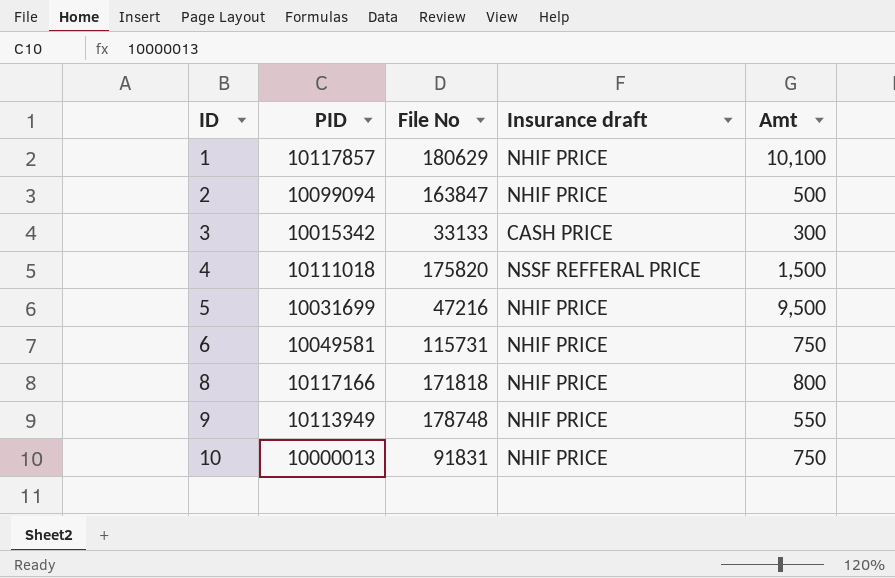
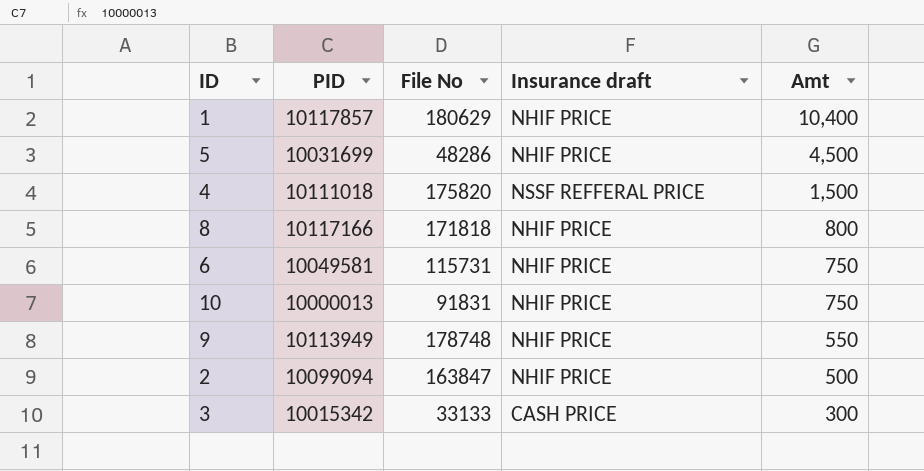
row order: ID ascending -> Amt descending
1 | Amt: 10,100 -> 10,400
5 | File No: 47216 -> 48286
5 | Amt: 9,500 -> 4,500

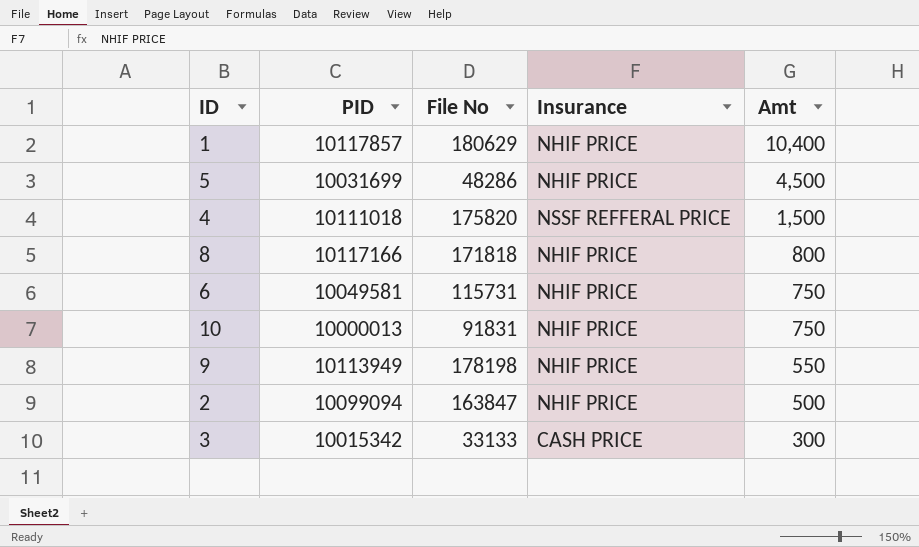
column name: Insurance draft -> Insurance
9 | File No: 178748 -> 178198

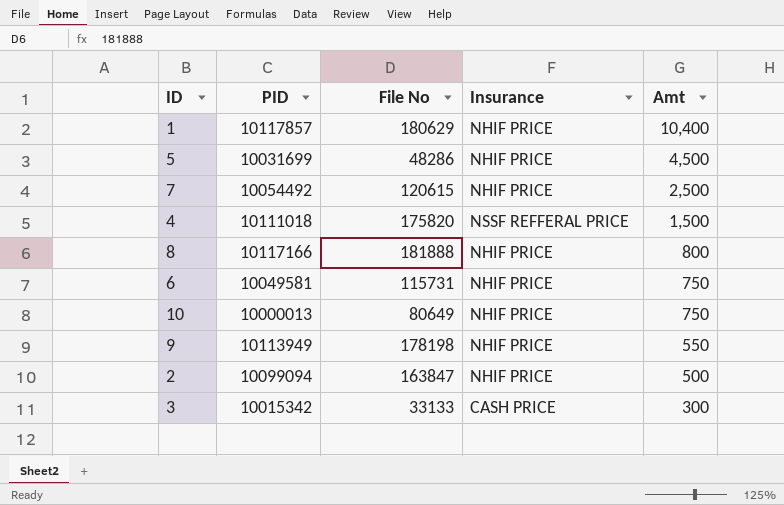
row 7: none -> 10054492 | 120615 | NHIF PRICE | 2,500
8 | File No: 171818 -> 181888
10 | File No: 91831 -> 80649

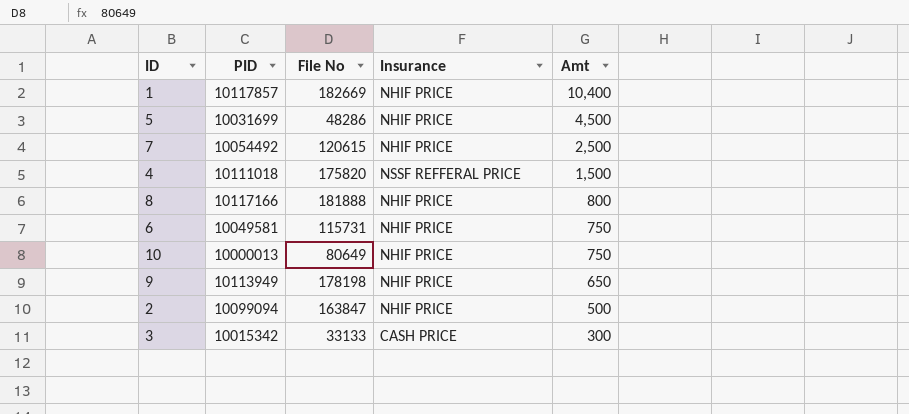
1 | File No: 180629 -> 182669
9 | Amt: 550 -> 650

